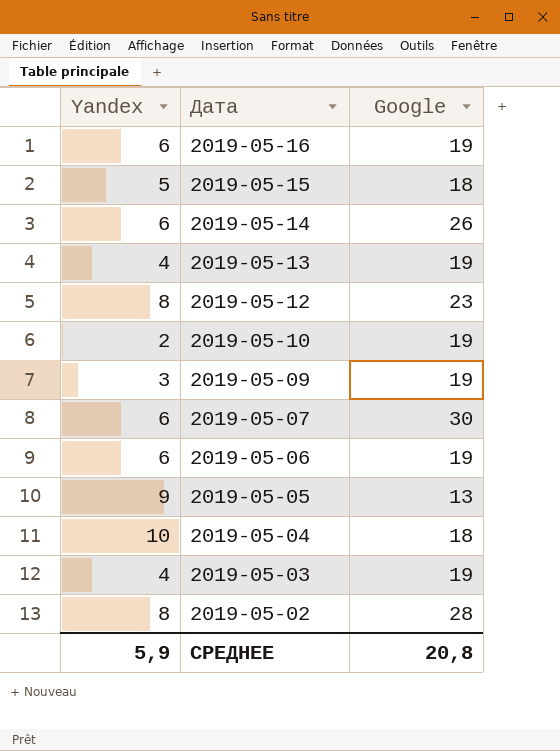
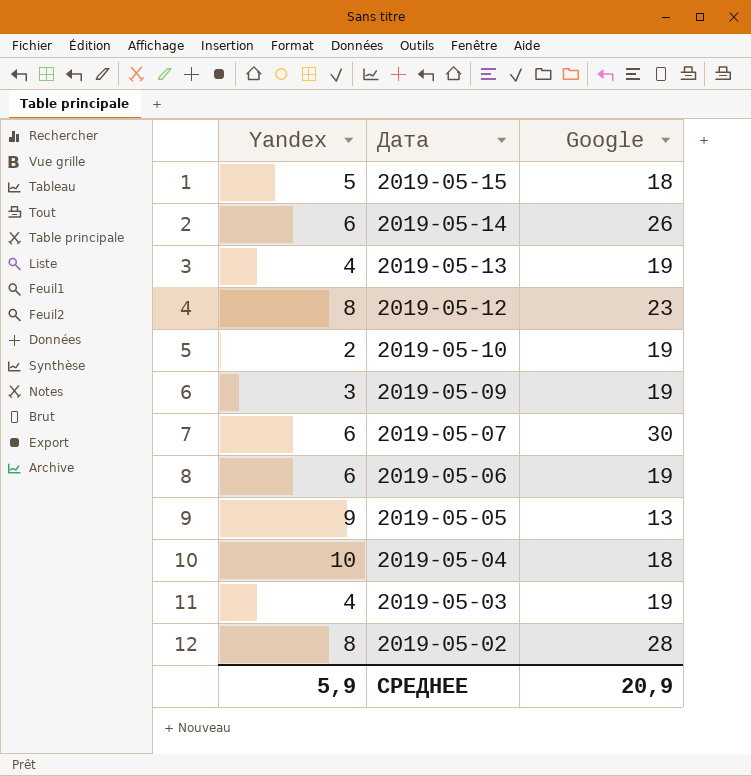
row 2019-05-16: 6 | 19 -> none
СРЕДНЕЕ | Google: 20,8 -> 20,9

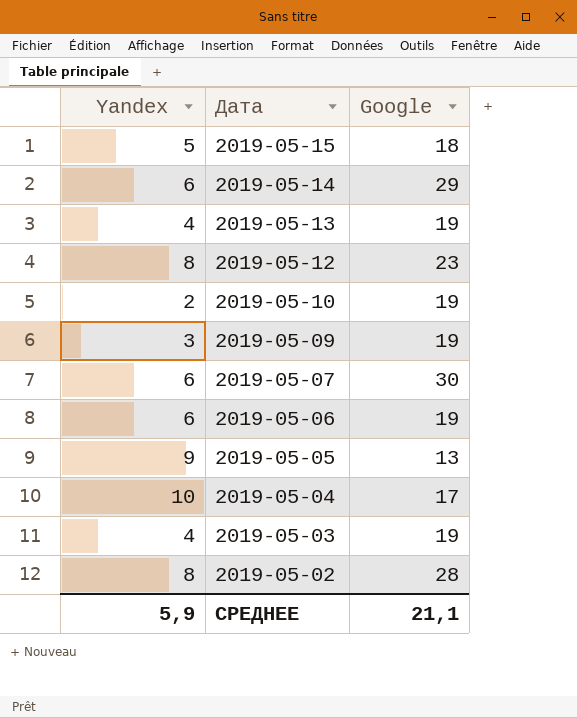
2019-05-14 | Google: 26 -> 29
2019-05-04 | Google: 18 -> 17
СРЕДНЕЕ | Google: 20,9 -> 21,1

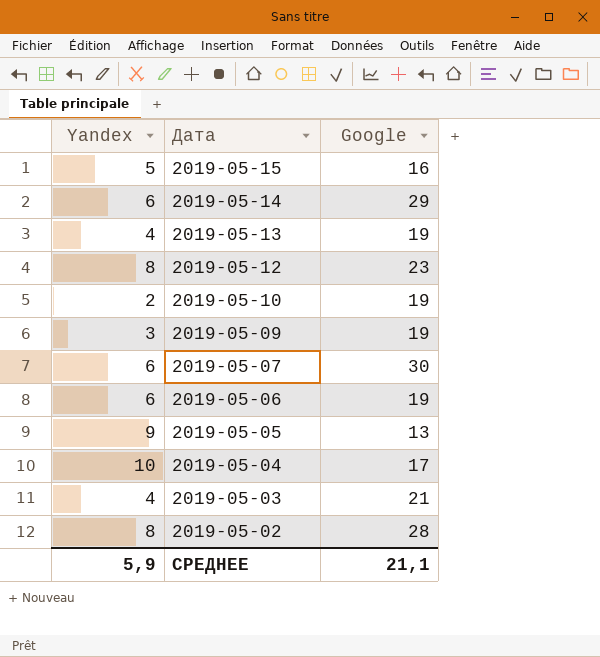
2019-05-15 | Google: 18 -> 16
2019-05-03 | Google: 19 -> 21

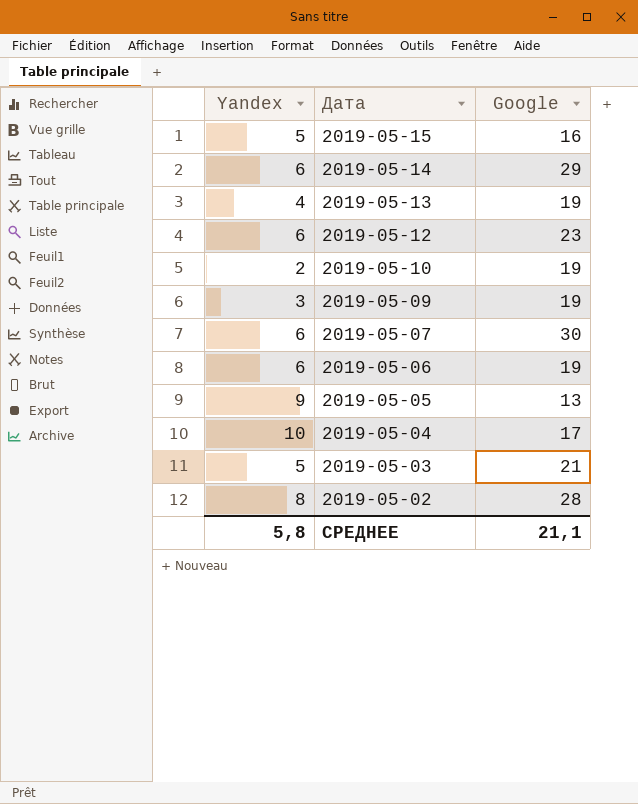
2019-05-12 | Yandex: 8 -> 6
2019-05-03 | Yandex: 4 -> 5
СРЕДНЕЕ | Yandex: 5,9 -> 5,8

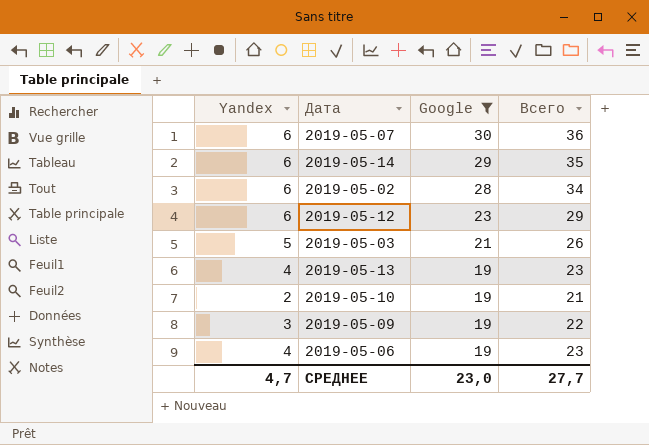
filter: none -> Google >= 19
row order: Дата descending -> Google descending
column Всего | formula: none -> [Yandex] + [Google]
2019-05-02 | Yandex: 8 -> 6
2019-05-06 | Yandex: 6 -> 4
СРЕДНЕЕ | Yandex: 5,8 -> 4,7
СРЕДНЕЕ | Google: 21,1 -> 23,0

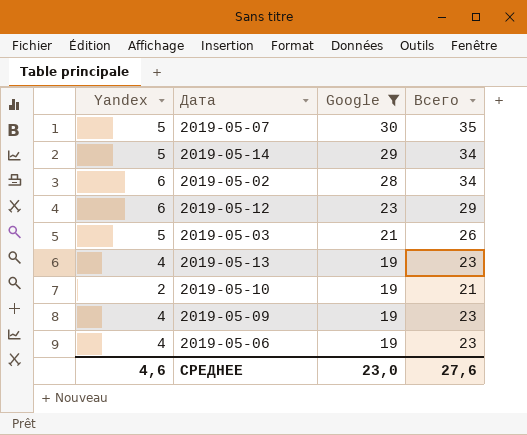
2019-05-07 | Yandex: 6 -> 5
2019-05-07 | Всего: 36 -> 35
2019-05-14 | Yandex: 6 -> 5
2019-05-14 | Всего: 35 -> 34
2019-05-09 | Yandex: 3 -> 4
2019-05-09 | Всего: 22 -> 23
СРЕДНЕЕ | Yandex: 4,7 -> 4,6
СРЕДНЕЕ | Всего: 27,7 -> 27,6

